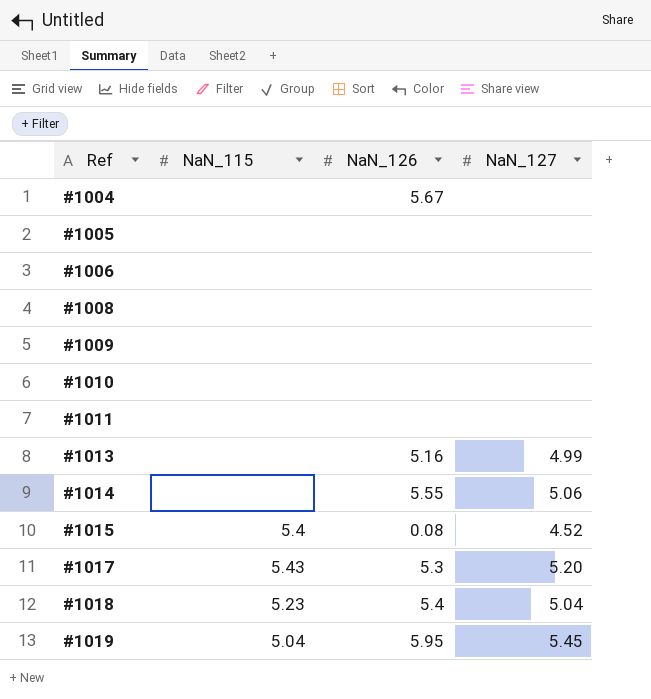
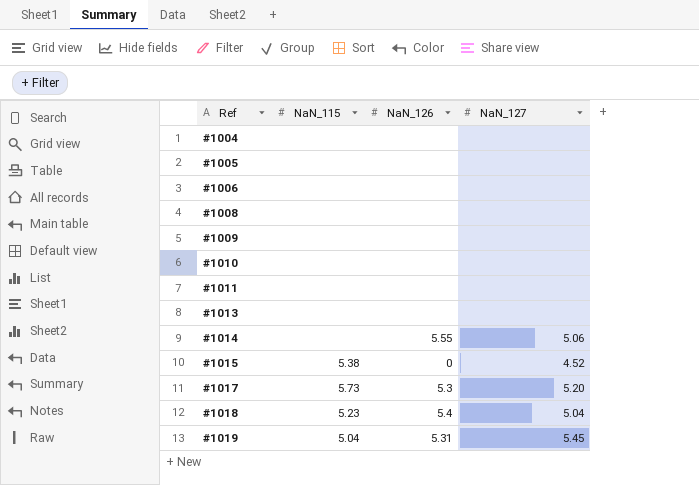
#1004 | NaN_126: 5.67 -> none
#1013 | NaN_126: 5.16 -> none
#1013 | NaN_127: 4.99 -> none
#1015 | NaN_115: 5.4 -> 5.38
#1015 | NaN_126: 0.08 -> 0
#1017 | NaN_115: 5.43 -> 5.73
#1019 | NaN_126: 5.95 -> 5.31

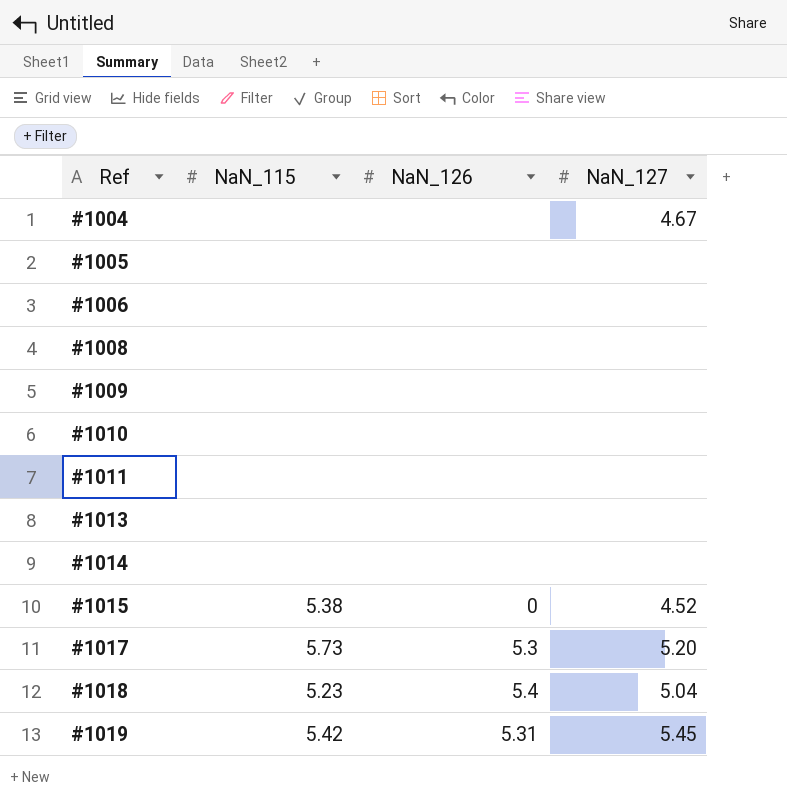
#1004 | NaN_127: none -> 4.67
#1014 | NaN_126: 5.55 -> none
#1014 | NaN_127: 5.06 -> none
#1019 | NaN_115: 5.04 -> 5.42

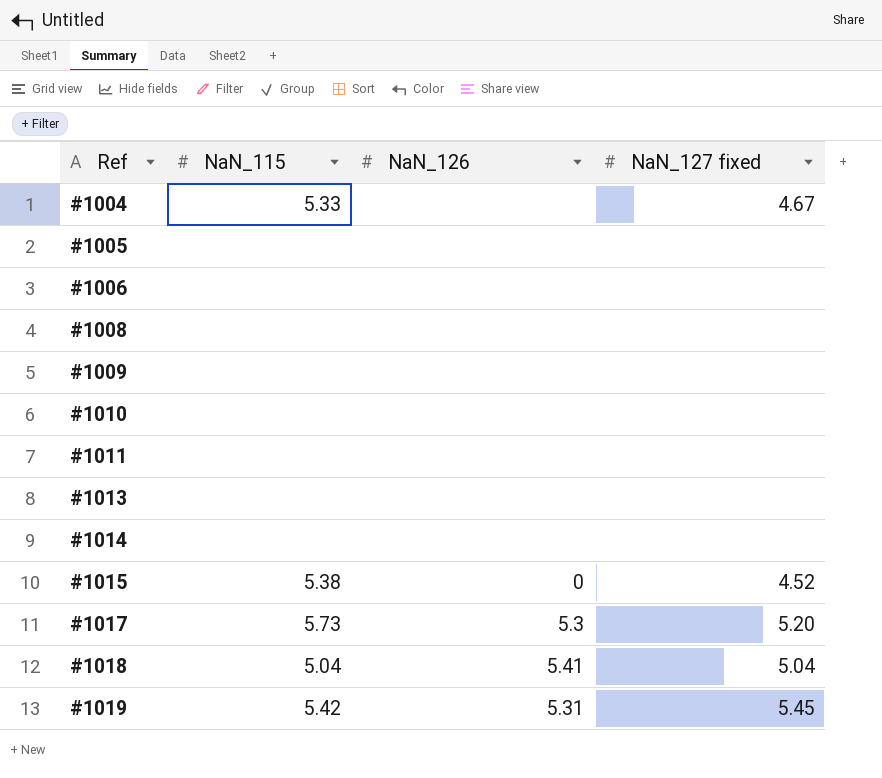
column name: NaN_127 -> NaN_127 fixed
#1004 | NaN_115: none -> 5.33
#1018 | NaN_115: 5.23 -> 5.04
#1018 | NaN_126: 5.4 -> 5.41

